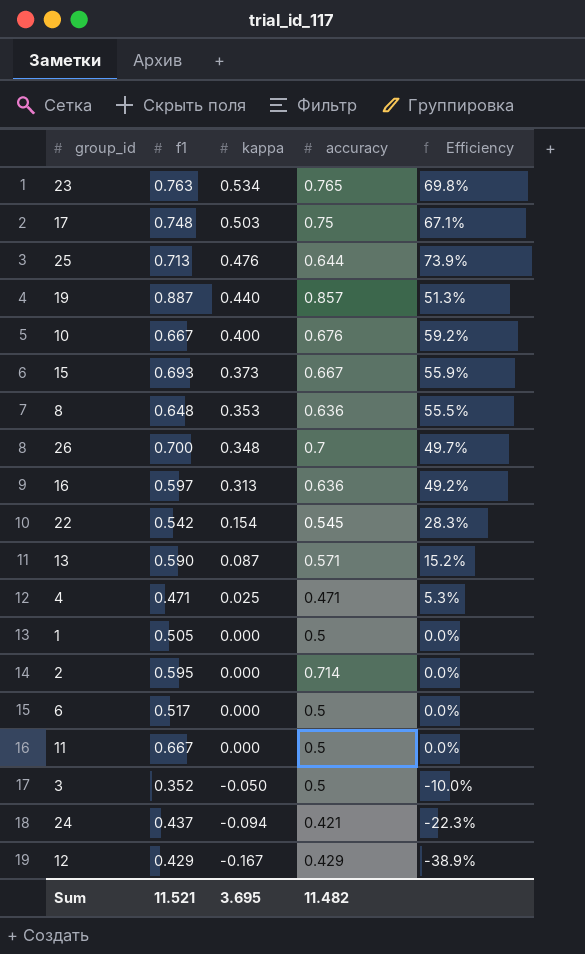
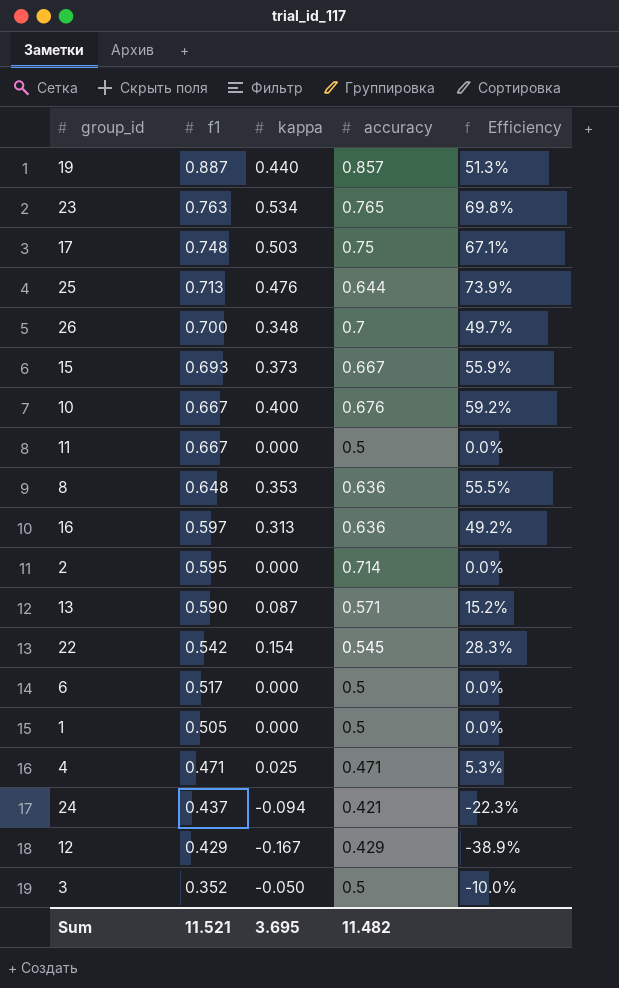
row order: kappa descending -> f1 descending

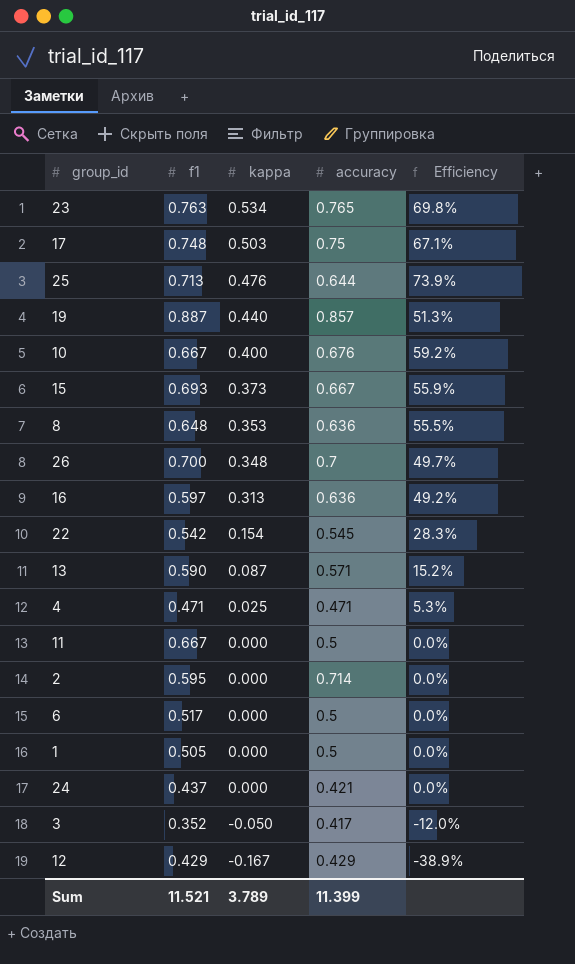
row order: f1 descending -> kappa descending
24 | kappa: -0.094 -> 0.000
24 | Efficiency: -22.3% -> 0.0%
3 | accuracy: 0.5 -> 0.417
3 | Efficiency: -10.0% -> -12.0%
Sum | kappa: 3.695 -> 3.789
Sum | accuracy: 11.482 -> 11.399

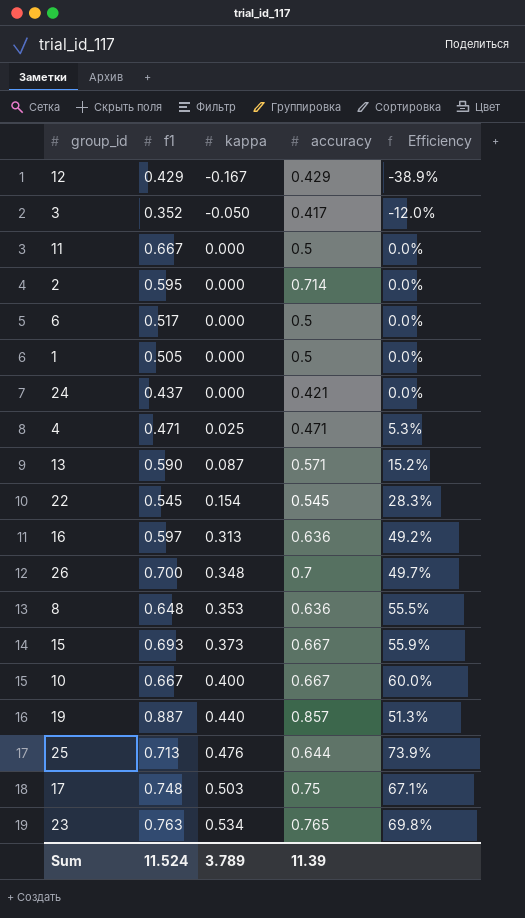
row order: kappa descending -> kappa ascending
22 | f1: 0.542 -> 0.545
10 | accuracy: 0.676 -> 0.667
10 | Efficiency: 59.2% -> 60.0%
Sum | f1: 11.521 -> 11.524
Sum | accuracy: 11.399 -> 11.39

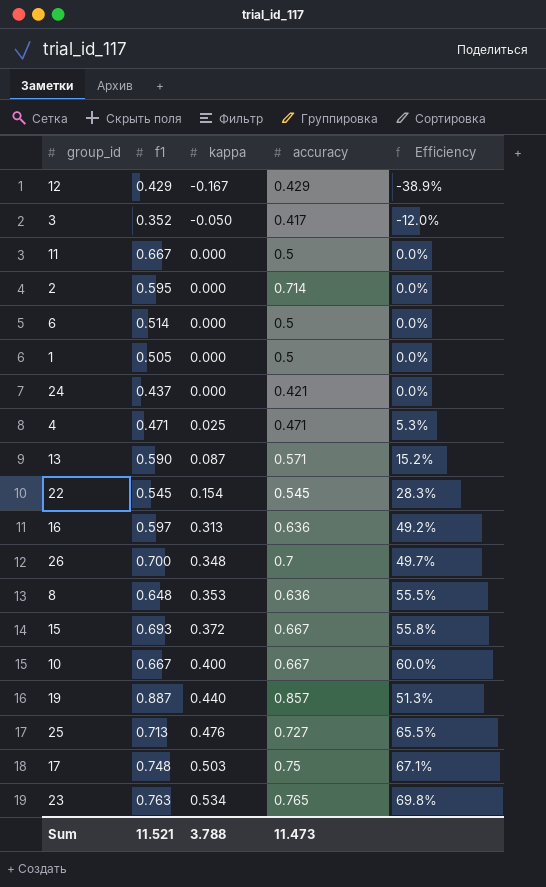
6 | f1: 0.517 -> 0.514
15 | kappa: 0.373 -> 0.372
15 | Efficiency: 55.9% -> 55.8%
25 | accuracy: 0.644 -> 0.727
25 | Efficiency: 73.9% -> 65.5%
Sum | f1: 11.524 -> 11.521
Sum | kappa: 3.789 -> 3.788
Sum | accuracy: 11.39 -> 11.473

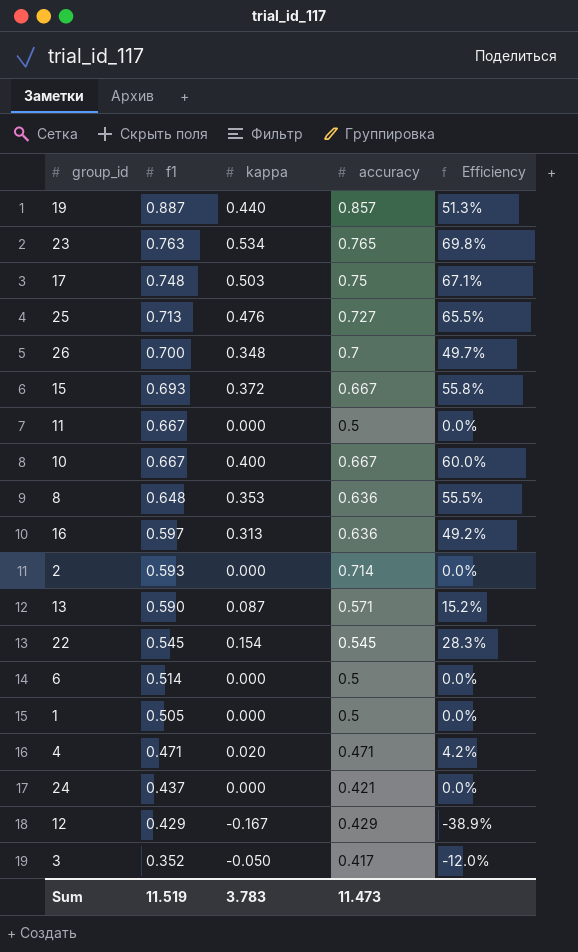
row order: kappa ascending -> f1 descending
2 | f1: 0.595 -> 0.593
4 | kappa: 0.025 -> 0.020
4 | Efficiency: 5.3% -> 4.2%
Sum | f1: 11.521 -> 11.519
Sum | kappa: 3.788 -> 3.783

